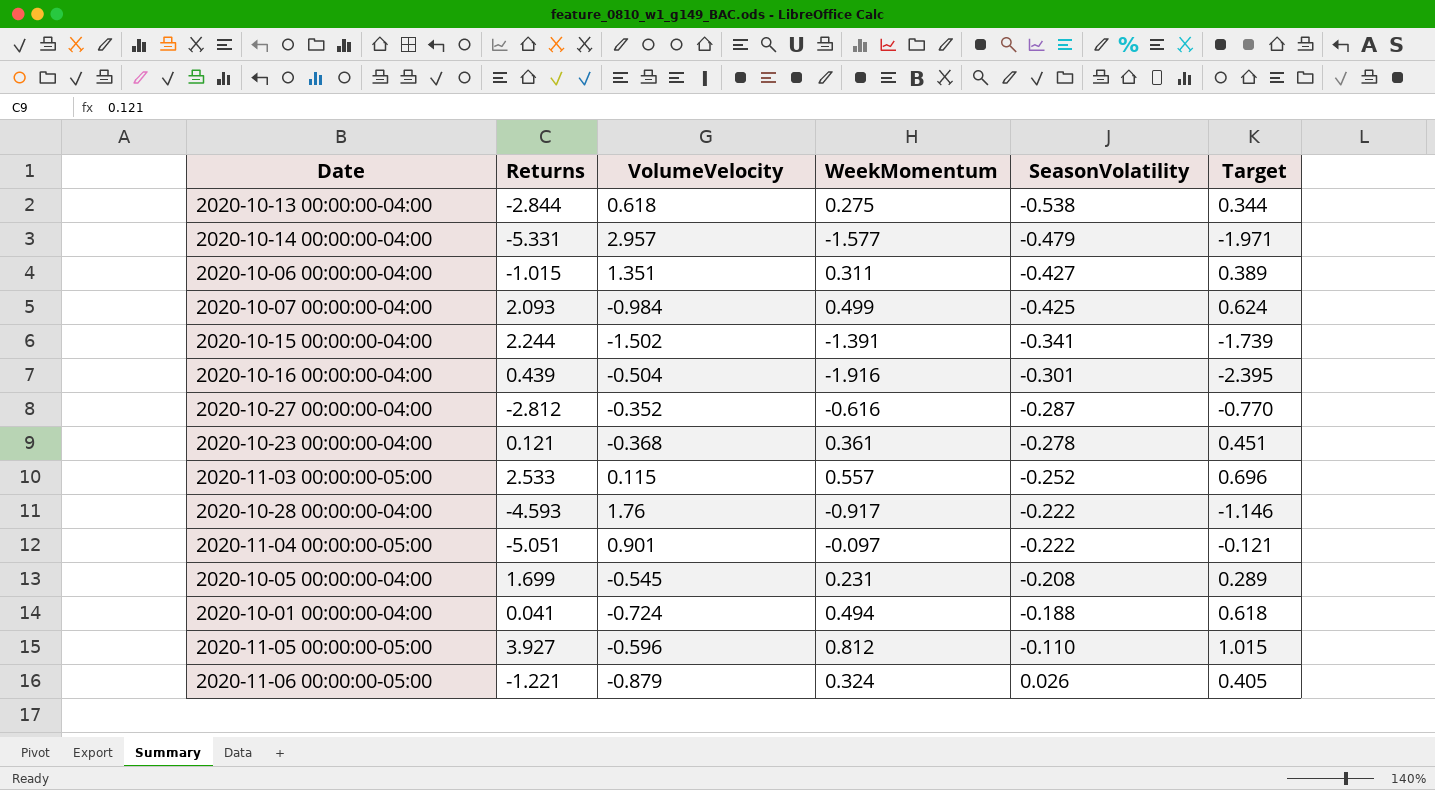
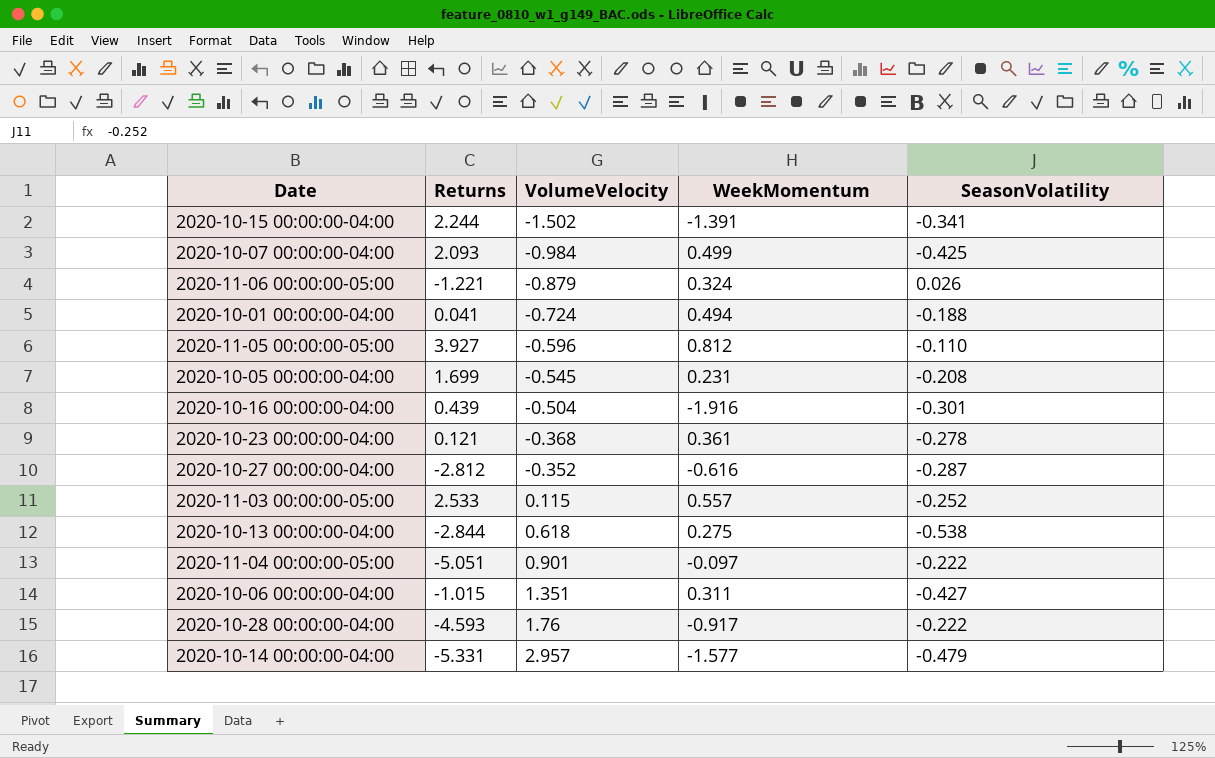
row order: SeasonVolatility ascending -> VolumeVelocity ascending
column Target | formula: [WeekMomentum] * 1.25 -> none

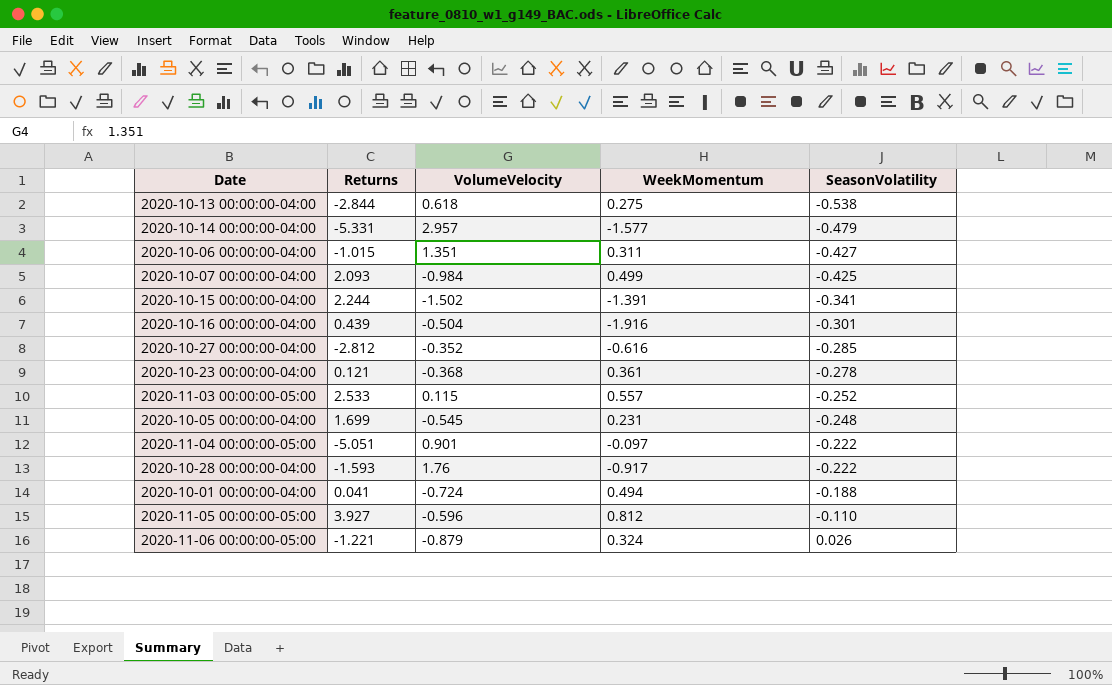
row order: VolumeVelocity ascending -> SeasonVolatility ascending
2020-10-27 00:00:00-04:00 | SeasonVolatility: -0.287 -> -0.285
2020-10-05 00:00:00-04:00 | SeasonVolatility: -0.208 -> -0.248
2020-10-28 00:00:00-04:00 | Returns: -4.593 -> -1.593

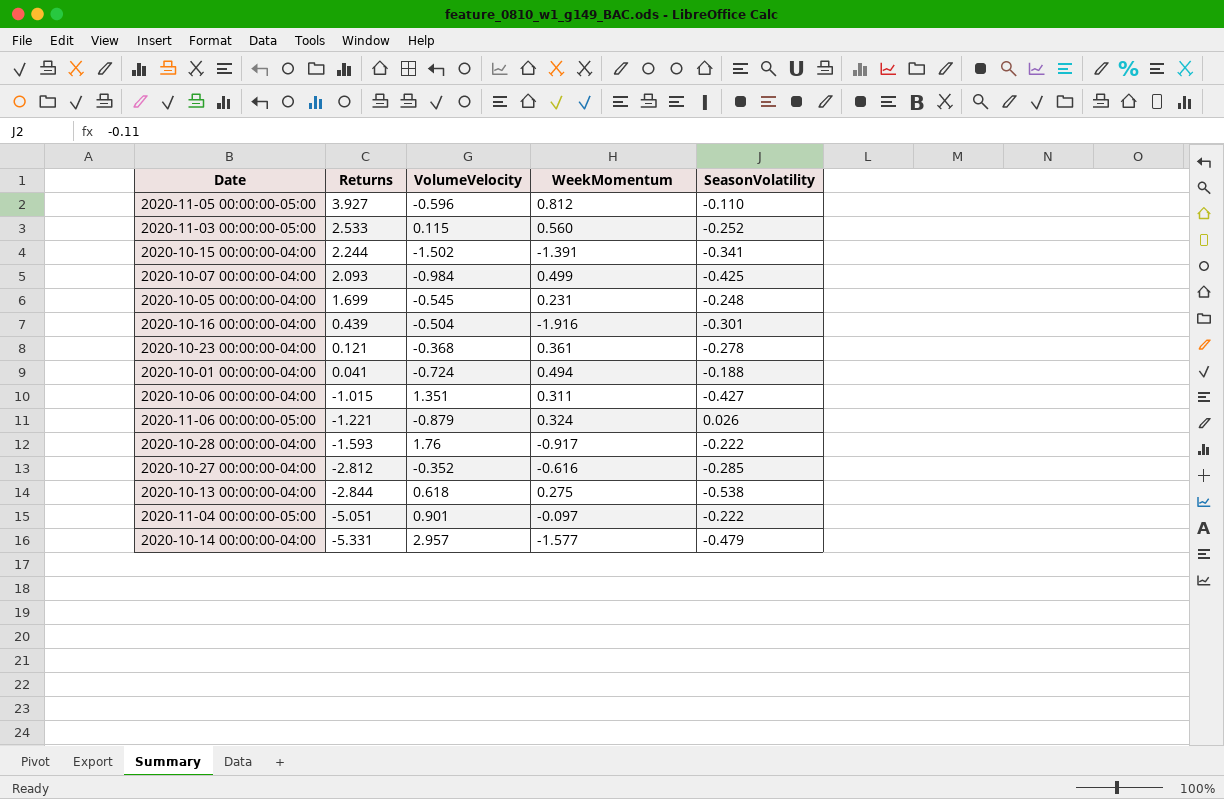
row order: SeasonVolatility ascending -> Returns descending
2020-11-03 00:00:00-05:00 | WeekMomentum: 0.557 -> 0.560

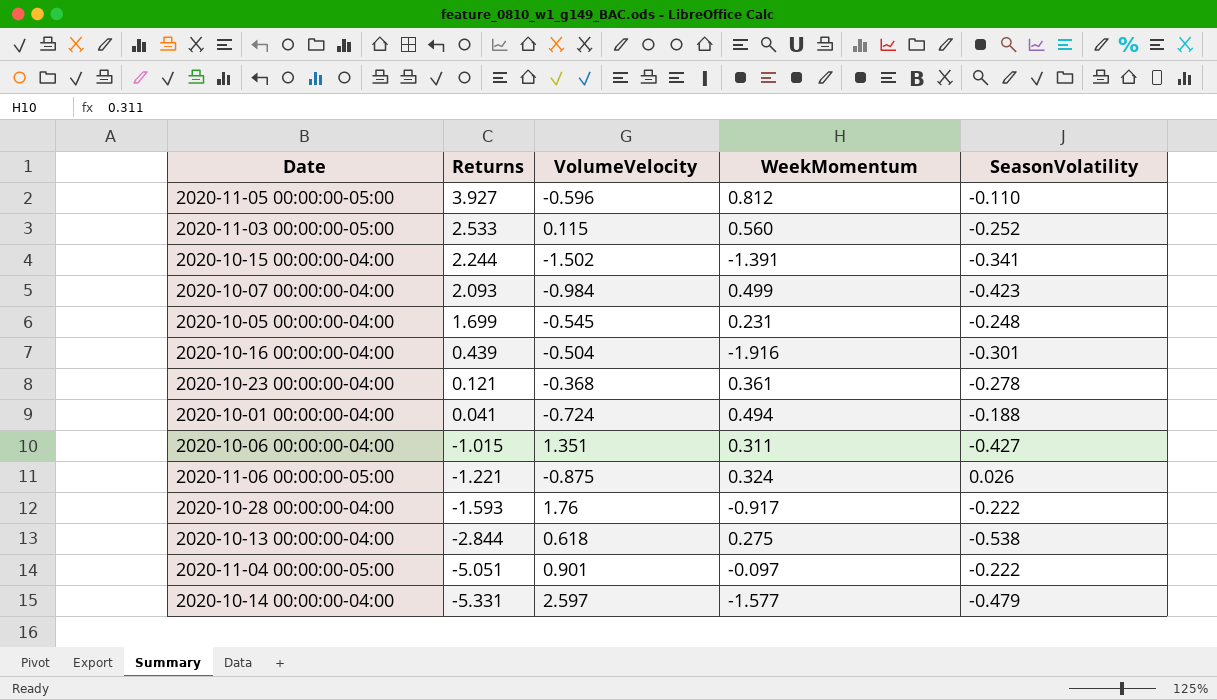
row 2020-10-27 00:00:00-04:00: -2.812 | -0.352 | -0.616 | -0.285 -> none
2020-10-07 00:00:00-04:00 | SeasonVolatility: -0.425 -> -0.423
2020-11-06 00:00:00-05:00 | VolumeVelocity: -0.879 -> -0.875
2020-10-14 00:00:00-04:00 | VolumeVelocity: 2.957 -> 2.597

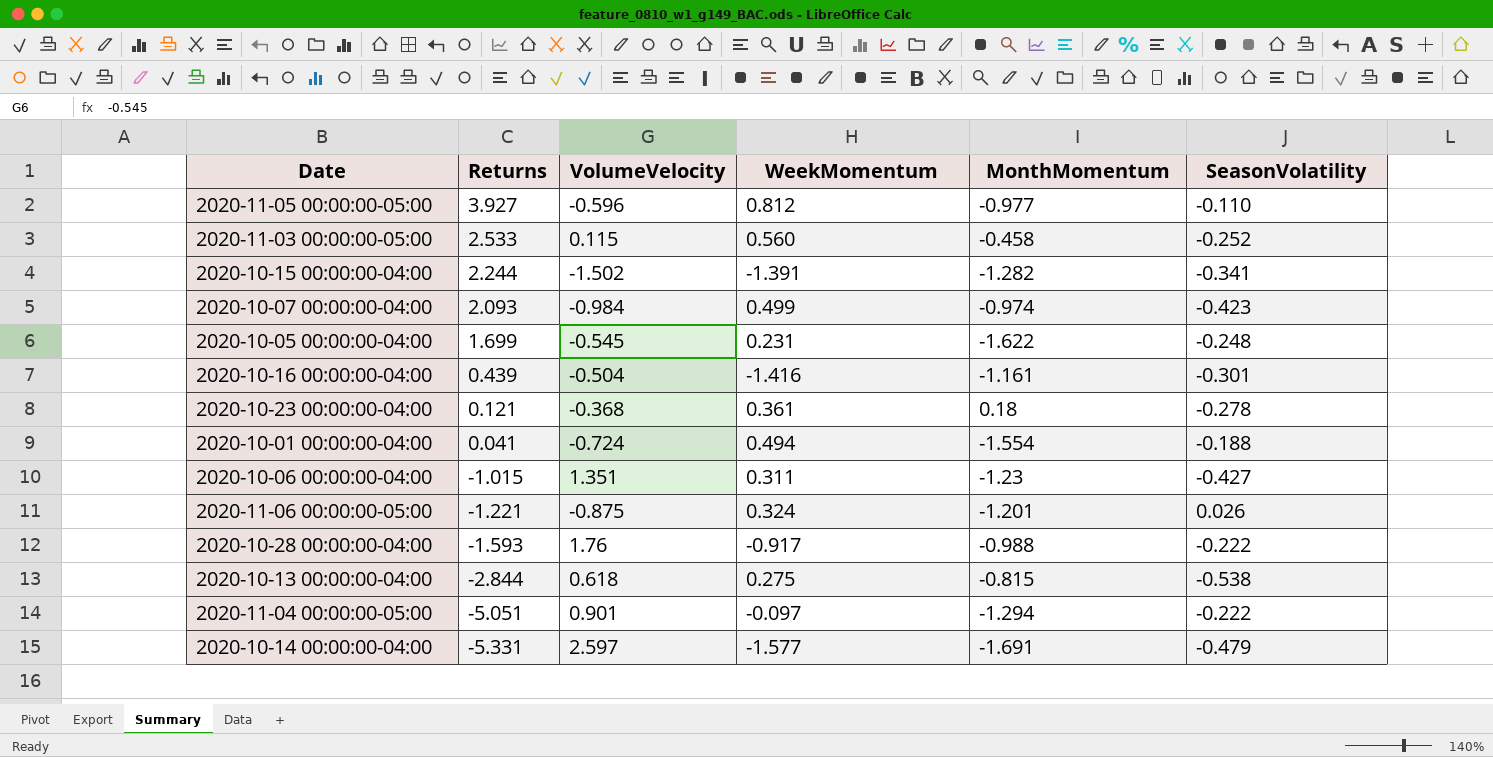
column MonthMomentum | position: none -> 5
2020-10-16 00:00:00-04:00 | WeekMomentum: -1.916 -> -1.416

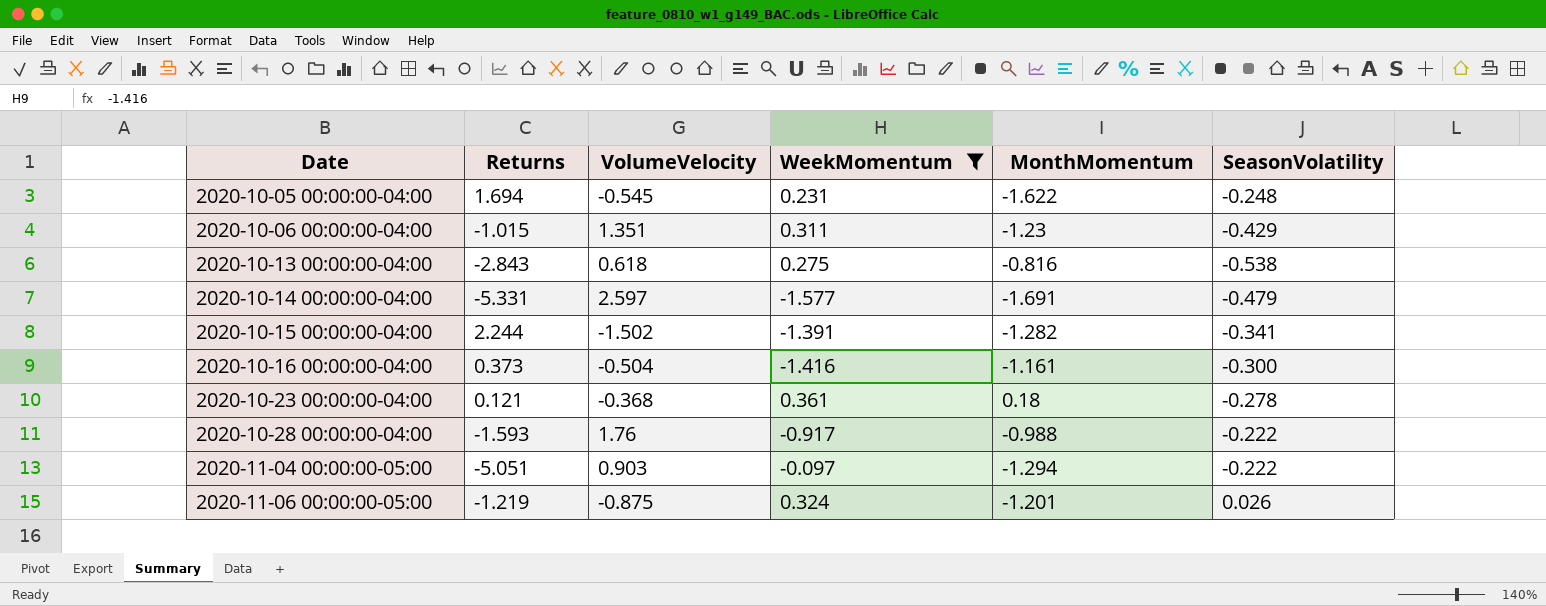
filter: none -> WeekMomentum <= 0.361
row order: Returns descending -> Date ascending
2020-10-05 00:00:00-04:00 | Returns: 1.699 -> 1.694
2020-10-06 00:00:00-04:00 | SeasonVolatility: -0.427 -> -0.429
2020-10-13 00:00:00-04:00 | Returns: -2.844 -> -2.843
2020-10-13 00:00:00-04:00 | MonthMomentum: -0.815 -> -0.816
2020-10-16 00:00:00-04:00 | Returns: 0.439 -> 0.373
2020-10-16 00:00:00-04:00 | SeasonVolatility: -0.301 -> -0.300
2020-11-04 00:00:00-05:00 | VolumeVelocity: 0.901 -> 0.903
2020-11-06 00:00:00-05:00 | Returns: -1.221 -> -1.219

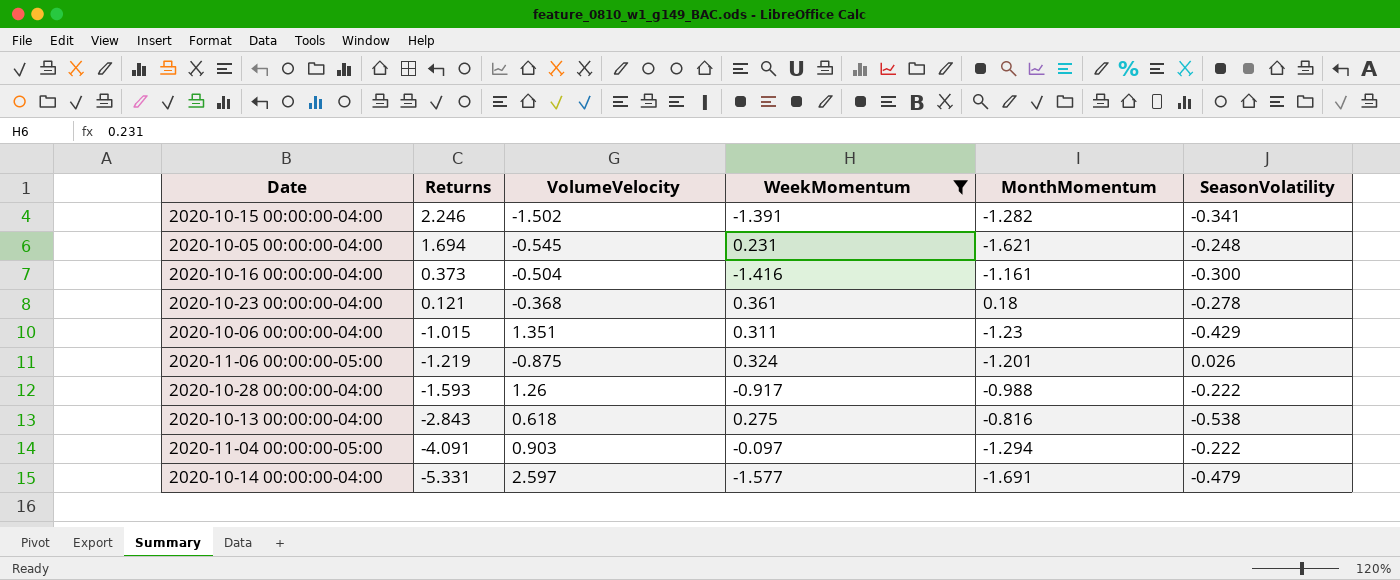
row order: Date ascending -> Returns descending
2020-10-15 00:00:00-04:00 | Returns: 2.244 -> 2.246
2020-10-05 00:00:00-04:00 | MonthMomentum: -1.622 -> -1.621
2020-10-28 00:00:00-04:00 | VolumeVelocity: 1.76 -> 1.26
2020-11-04 00:00:00-05:00 | Returns: -5.051 -> -4.091

